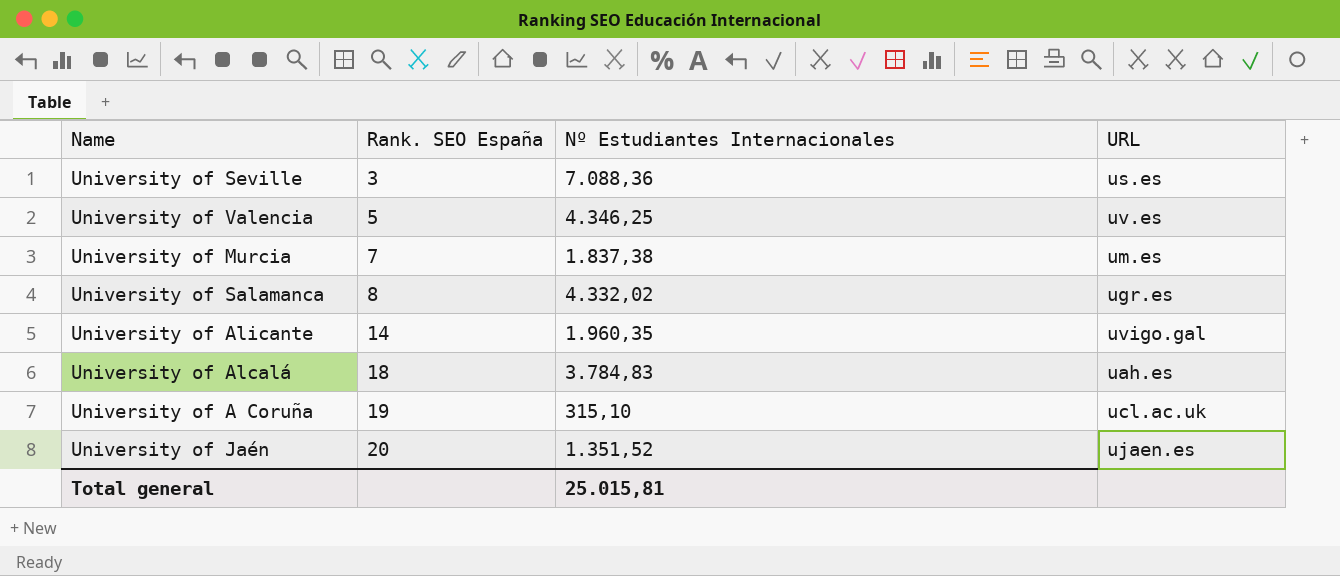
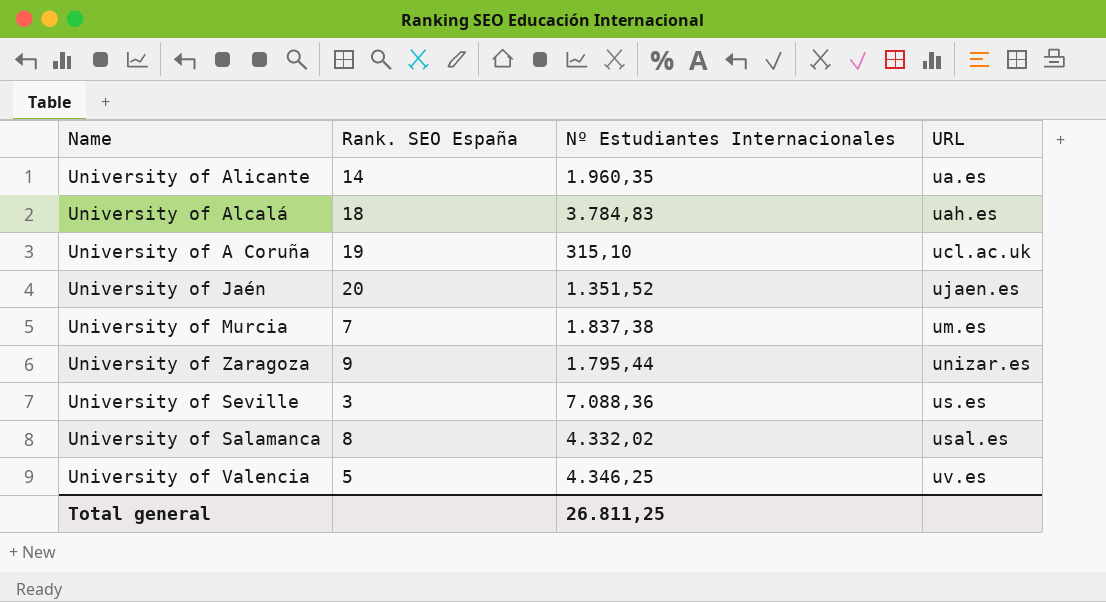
row order: Rank. SEO España ascending -> URL ascending
University of Alicante | URL: uvigo.gal -> ua.es
row University of Zaragoza: none -> 9 | 1.795,44 | unizar.es
University of Salamanca | URL: ugr.es -> usal.es
Total general | Nº Estudiantes Internacionales: 25.015,81 -> 26.811,25

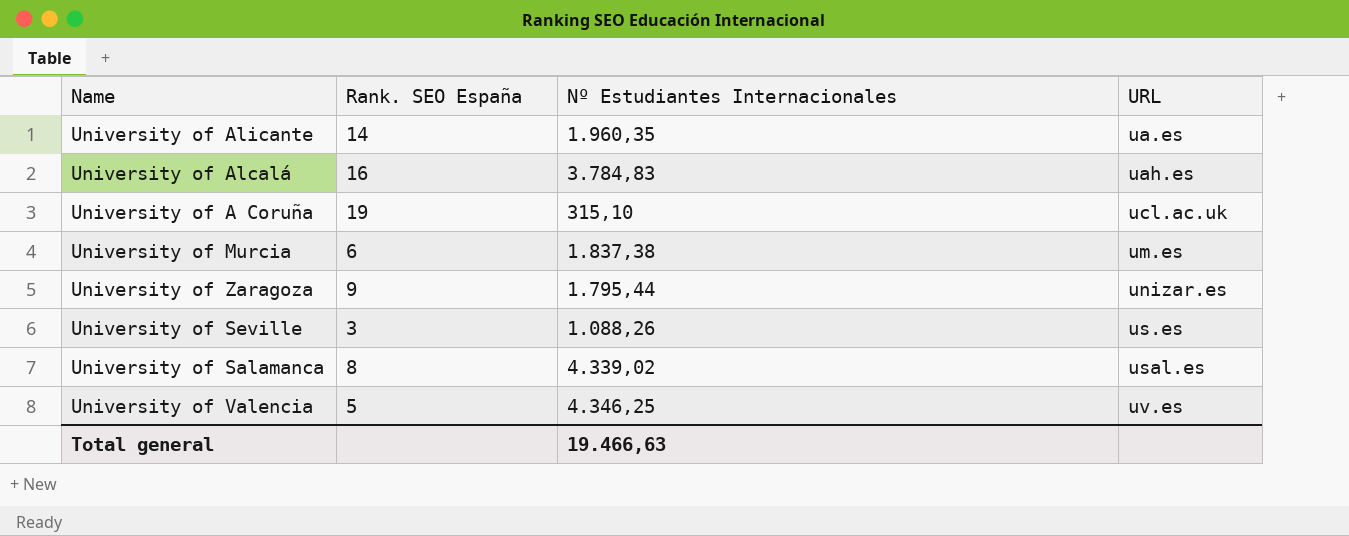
row University of Jaén: 20 | 1.351,52 | ujaen.es -> none
University of Alcalá | Rank. SEO España: 18 -> 16
University of Murcia | Rank. SEO España: 7 -> 6
University of Seville | Nº Estudiantes Internacionales: 7.088,36 -> 1.088,26
University of Salamanca | Nº Estudiantes Internacionales: 4.332,02 -> 4.339,02
Total general | Nº Estudiantes Internacionales: 26.811,25 -> 19.466,63

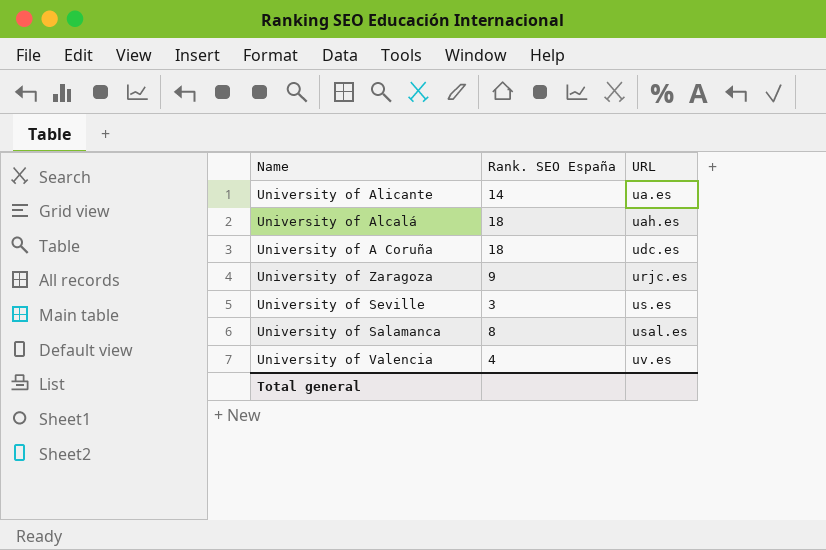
column Nº Estudiantes Internacionales | position: 3 -> none
row University of Murcia: 6 | 1.837,38 | um.es -> none
University of Alcalá | Rank. SEO España: 16 -> 18
University of A Coruña | Rank. SEO España: 19 -> 18
University of A Coruña | URL: ucl.ac.uk -> udc.es
University of Zaragoza | URL: unizar.es -> urjc.es
University of Valencia | Rank. SEO España: 5 -> 4

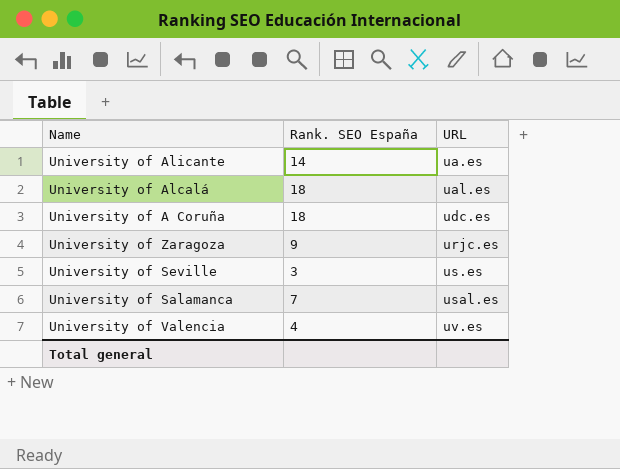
University of Alcalá | URL: uah.es -> ual.es
University of Salamanca | Rank. SEO España: 8 -> 7

